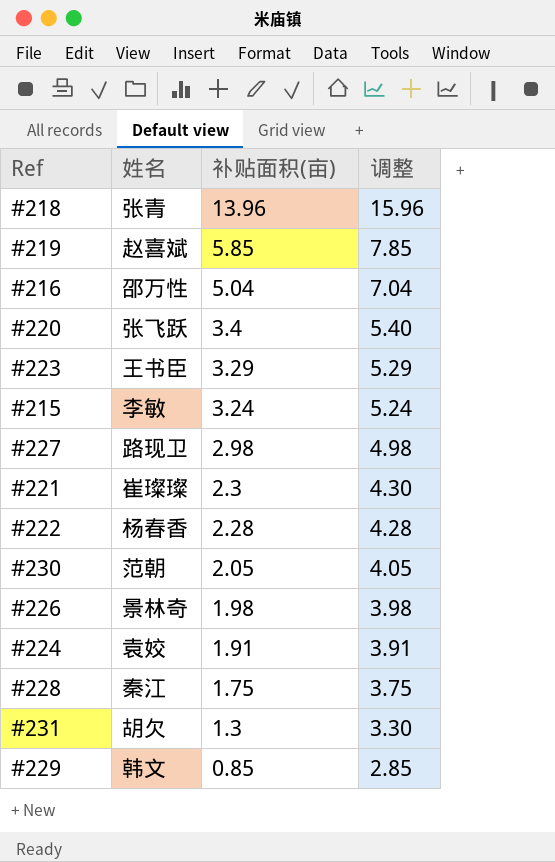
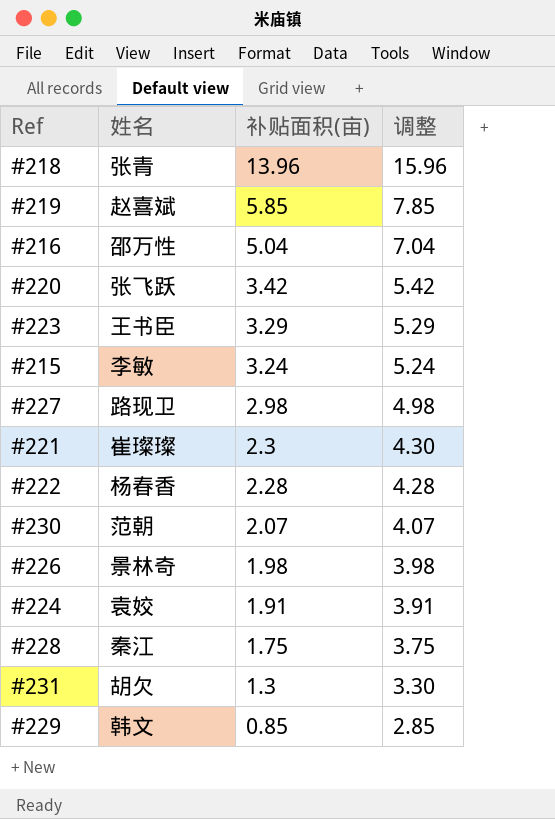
#220 | 补贴面积(亩): 3.4 -> 3.42
#220 | 调整: 5.40 -> 5.42
#230 | 补贴面积(亩): 2.05 -> 2.07
#230 | 调整: 4.05 -> 4.07

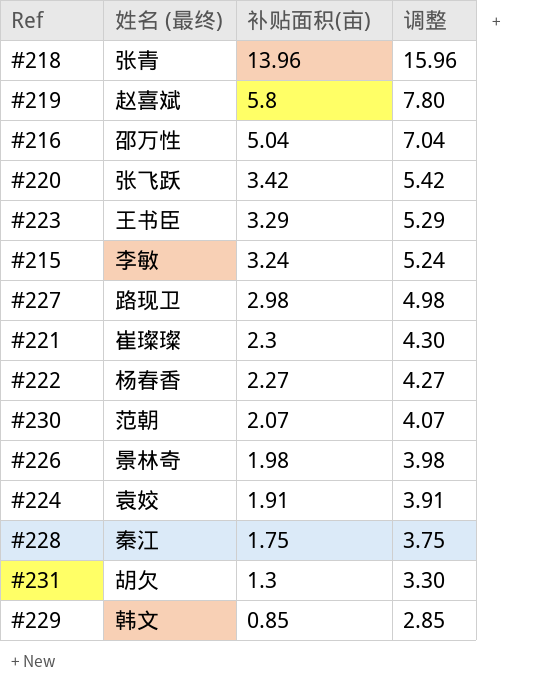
column name: 姓名 -> 姓名 (最终)
#219 | 补贴面积(亩): 5.85 -> 5.8
#219 | 调整: 7.85 -> 7.80
#222 | 补贴面积(亩): 2.28 -> 2.27
#222 | 调整: 4.28 -> 4.27

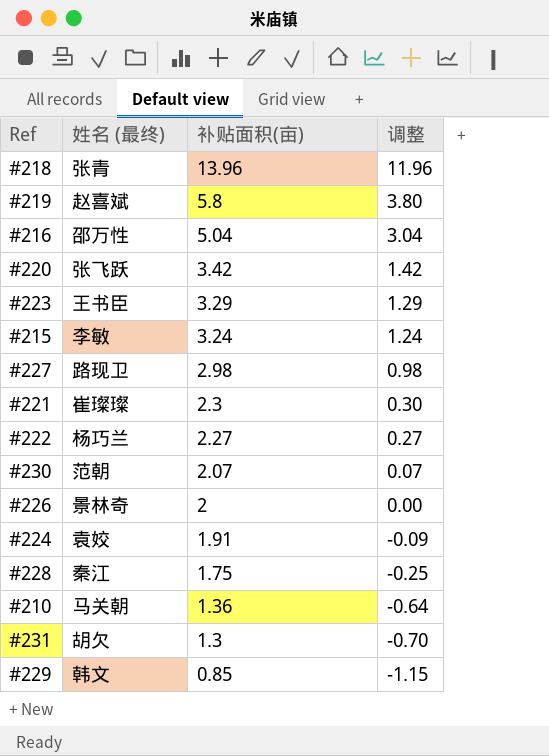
column 调整 | formula: [补贴面积(亩)] + 2 -> [补贴面积(亩)] - 2
#222 | 姓名 (最终): 杨春香 -> 杨巧兰
#226 | 补贴面积(亩): 1.98 -> 2
row #210: none -> 马关朝 | 1.36 | -0.64

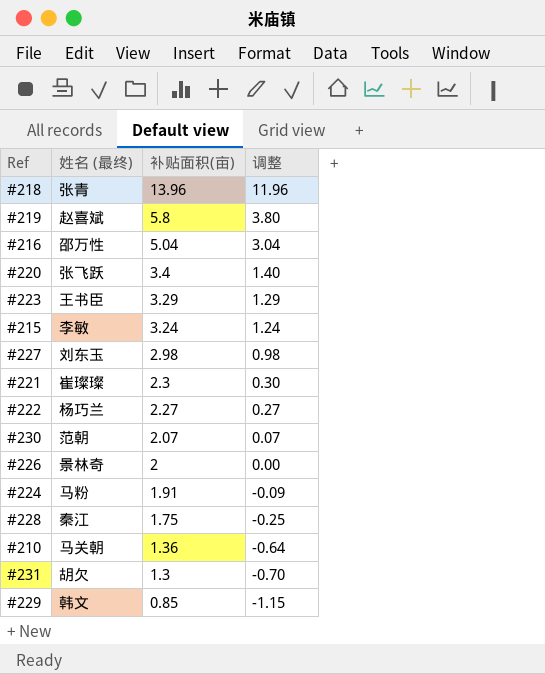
#220 | 补贴面积(亩): 3.42 -> 3.4
#220 | 调整: 1.42 -> 1.40
#227 | 姓名 (最终): 路现卫 -> 刘东玉
#224 | 姓名 (最终): 袁姣 -> 马粉

